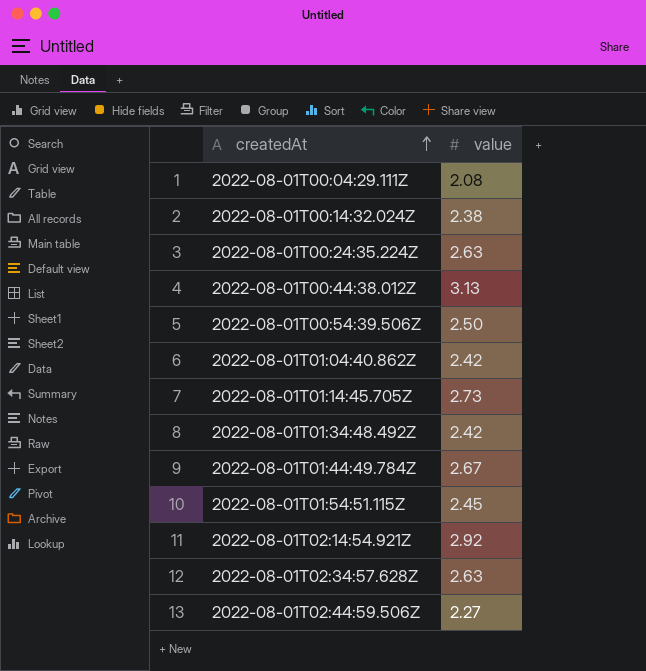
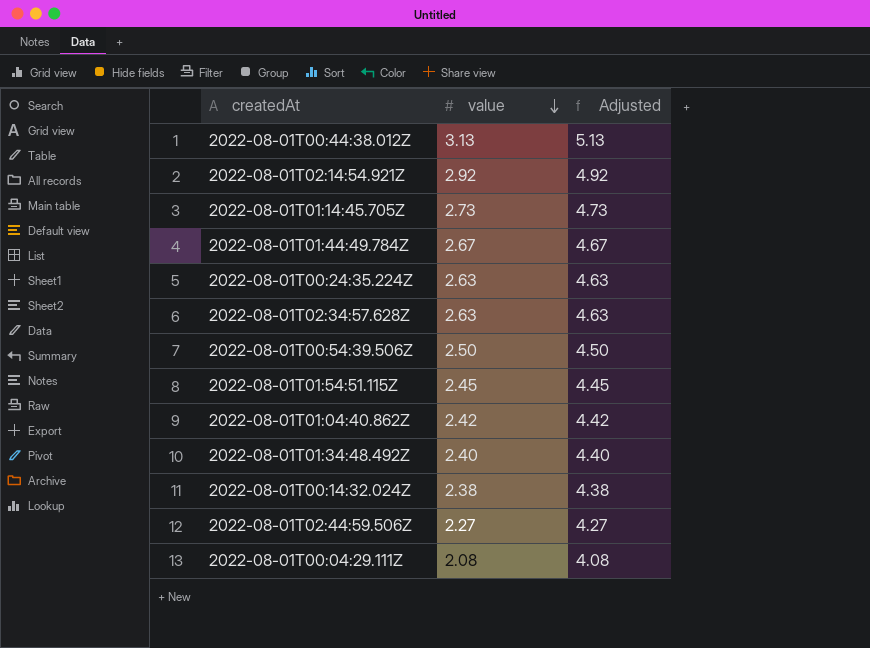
row order: createdAt ascending -> value descending
column Adjusted | formula: none -> [value] + 2
2022-08-01T01:34:48.492Z | value: 2.42 -> 2.40

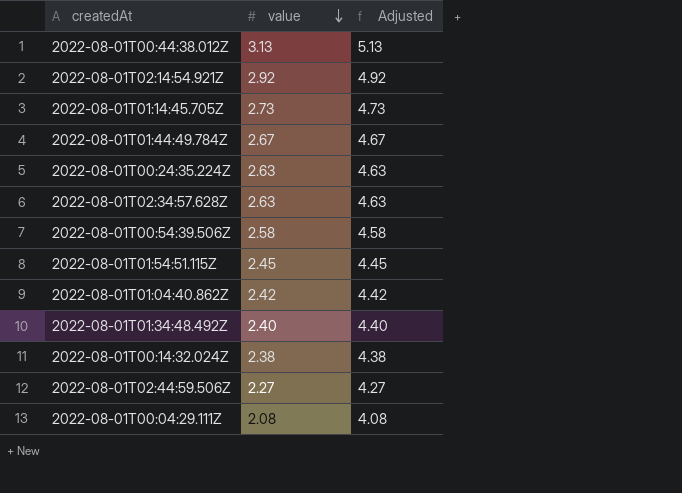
2022-08-01T00:54:39.506Z | value: 2.50 -> 2.58
2022-08-01T00:54:39.506Z | Adjusted: 4.50 -> 4.58

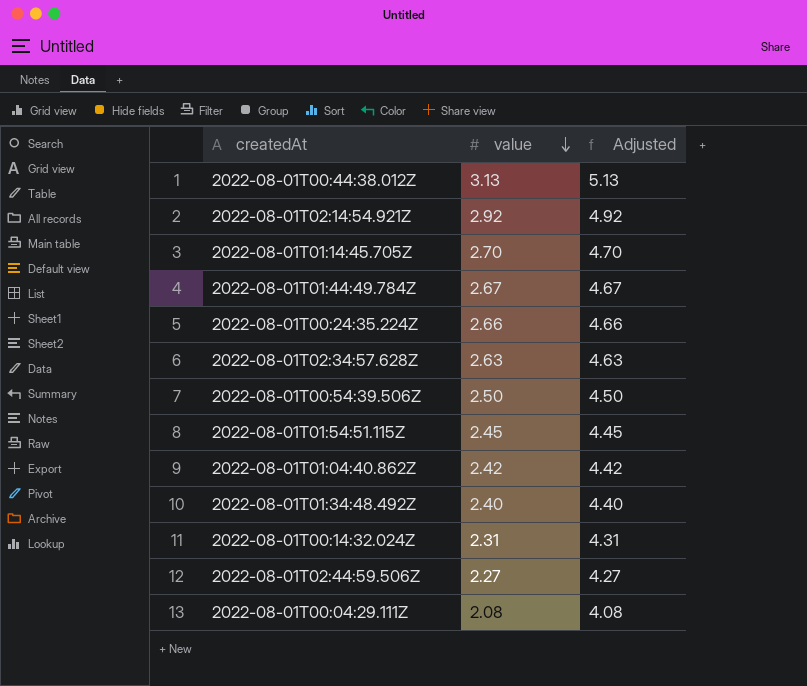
2022-08-01T01:14:45.705Z | value: 2.73 -> 2.70
2022-08-01T01:14:45.705Z | Adjusted: 4.73 -> 4.70
2022-08-01T00:24:35.224Z | value: 2.63 -> 2.66
2022-08-01T00:24:35.224Z | Adjusted: 4.63 -> 4.66
2022-08-01T00:54:39.506Z | value: 2.58 -> 2.50
2022-08-01T00:54:39.506Z | Adjusted: 4.58 -> 4.50
2022-08-01T00:14:32.024Z | value: 2.38 -> 2.31
2022-08-01T00:14:32.024Z | Adjusted: 4.38 -> 4.31

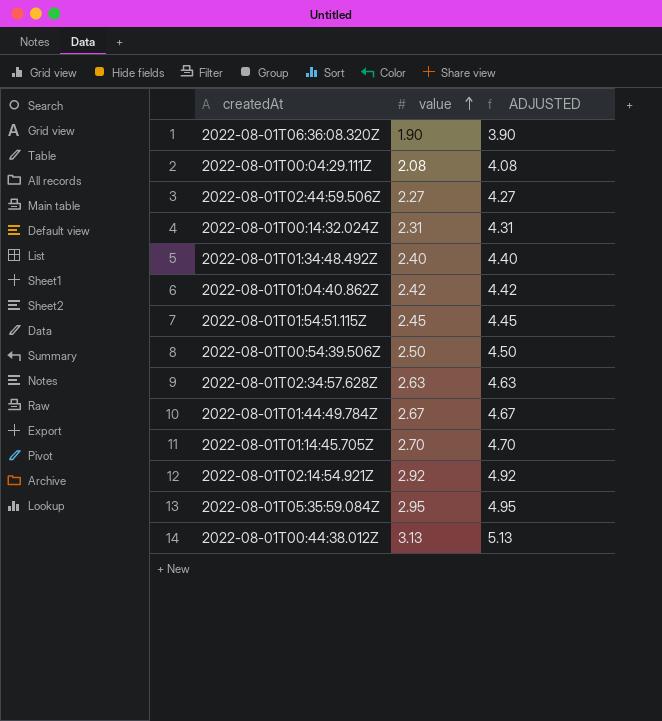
row order: value descending -> value ascending
column name: Adjusted -> ADJUSTED
row 2022-08-01T00:24:35.224Z: 2.66 | 4.66 -> none
row 2022-08-01T06:36:08.320Z: none -> 1.90 | 3.90
row 2022-08-01T05:35:59.084Z: none -> 2.95 | 4.95

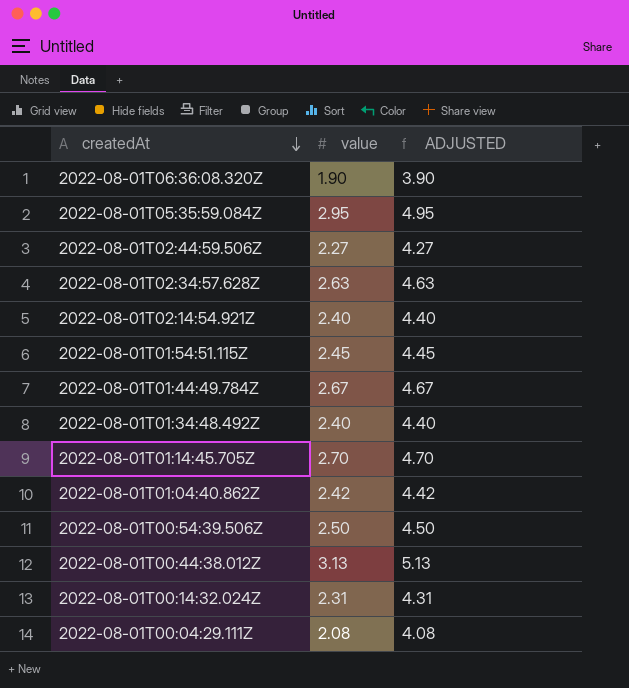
row order: value ascending -> createdAt descending
2022-08-01T02:14:54.921Z | value: 2.92 -> 2.40
2022-08-01T02:14:54.921Z | ADJUSTED: 4.92 -> 4.40

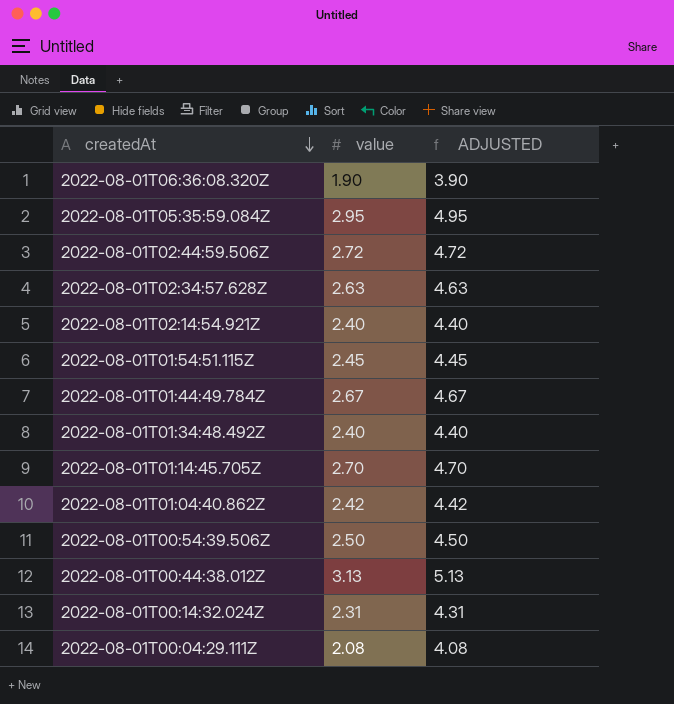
2022-08-01T02:44:59.506Z | value: 2.27 -> 2.72
2022-08-01T02:44:59.506Z | ADJUSTED: 4.27 -> 4.72

